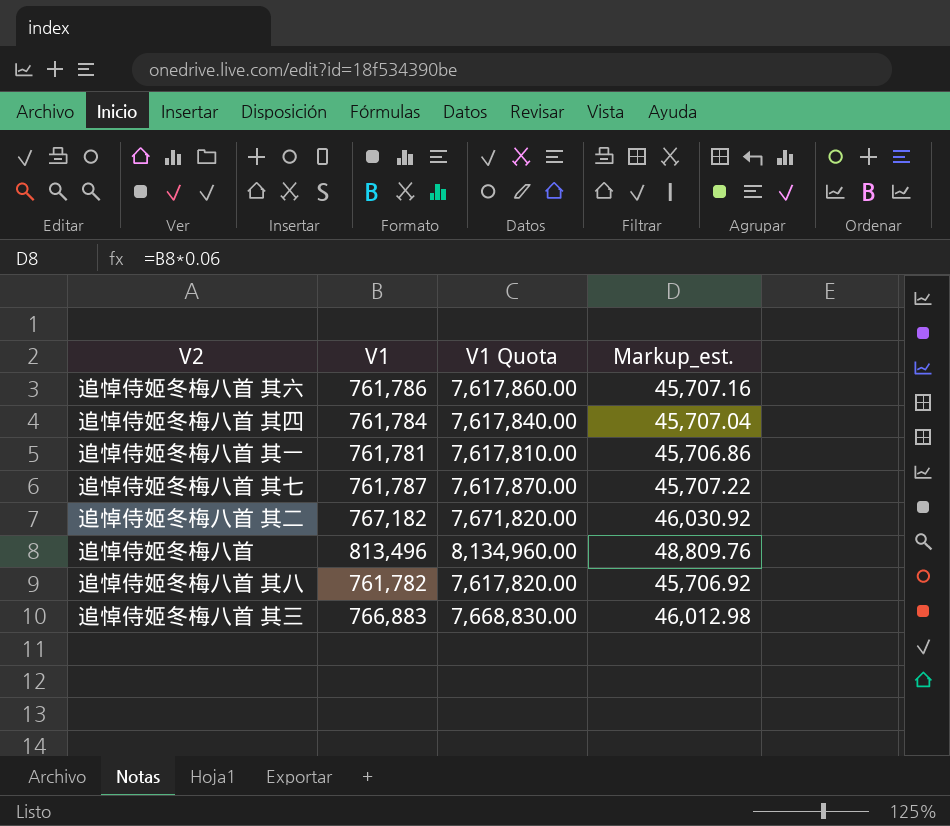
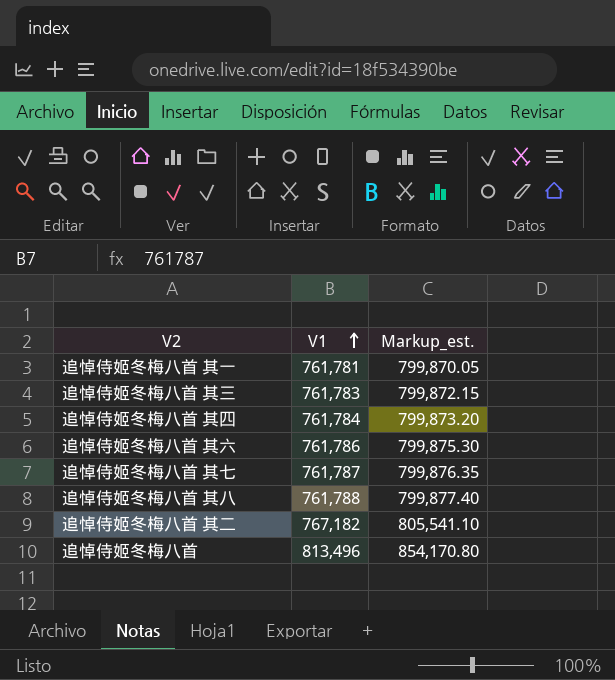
row order: none -> V1 ascending
column V1 Quota | formula: [V1] * 10 -> none
column Markup_est. | formula: [V1] * 0.06 -> [V1] * 1.05
追悼侍姬冬梅八首 其三 | V1: 766,883 -> 761,783
追悼侍姬冬梅八首 其八 | V1: 761,782 -> 761,788

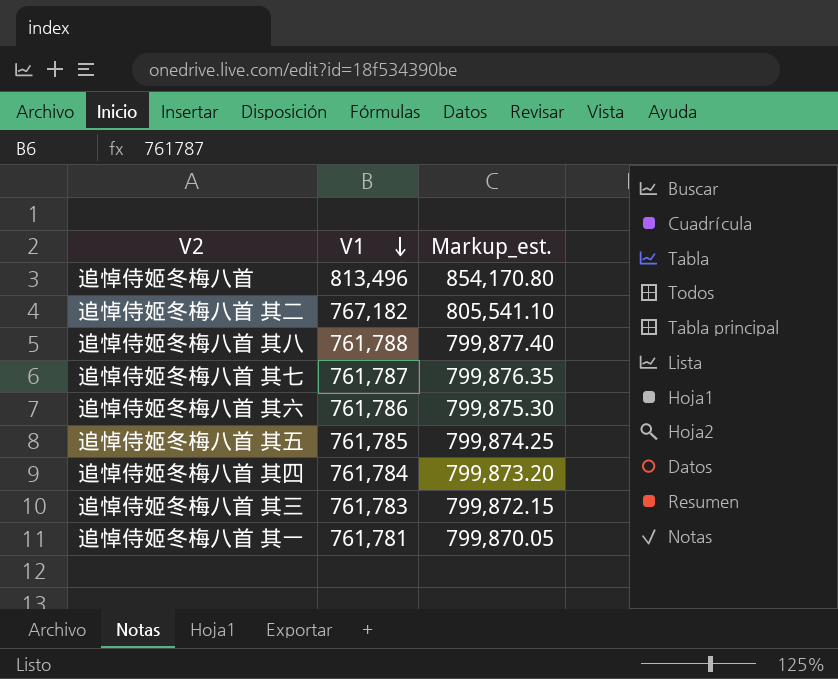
row order: V1 ascending -> V1 descending
row 追悼侍姬冬梅八首 其五: none -> 761,785 | 799,874.25

